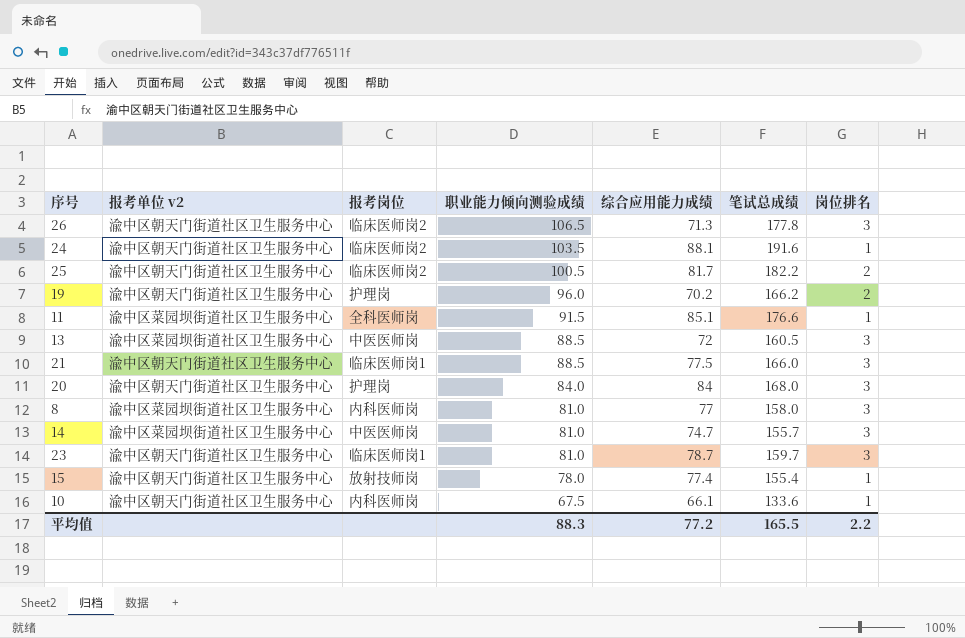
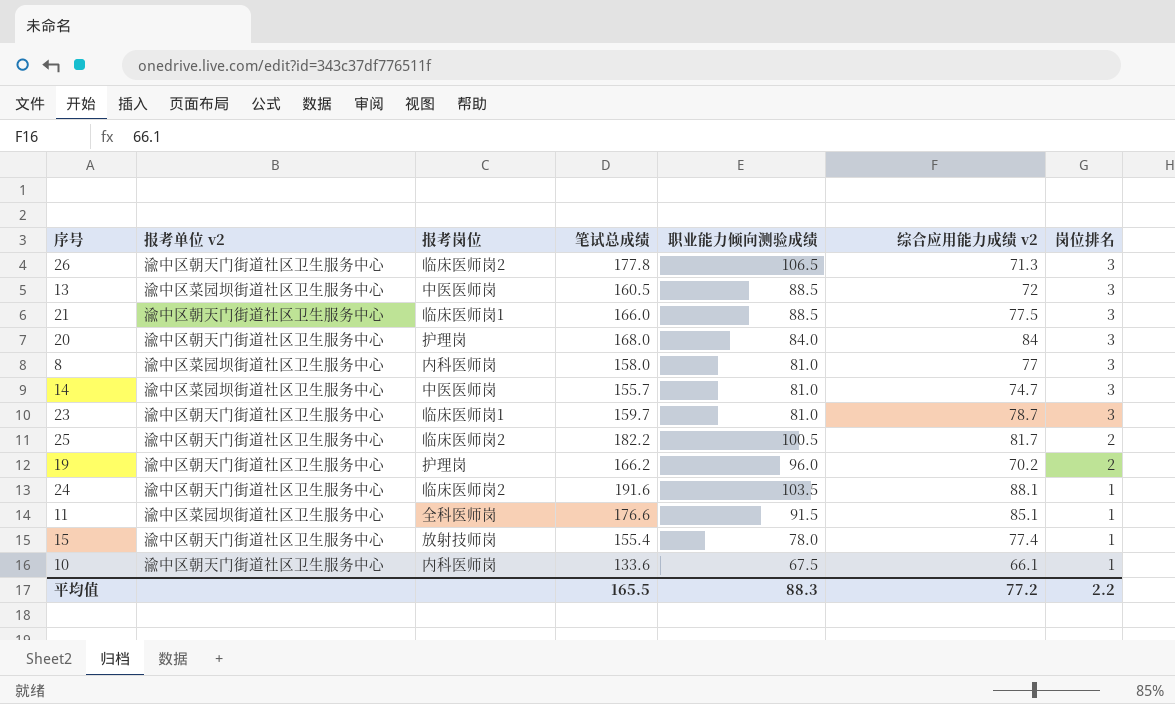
row order: 职业能力倾向测验成绩 descending -> 岗位排名 descending
column 笔试总成绩 | position: 6 -> 4
column name: 综合应用能力成绩 -> 综合应用能力成绩 v2

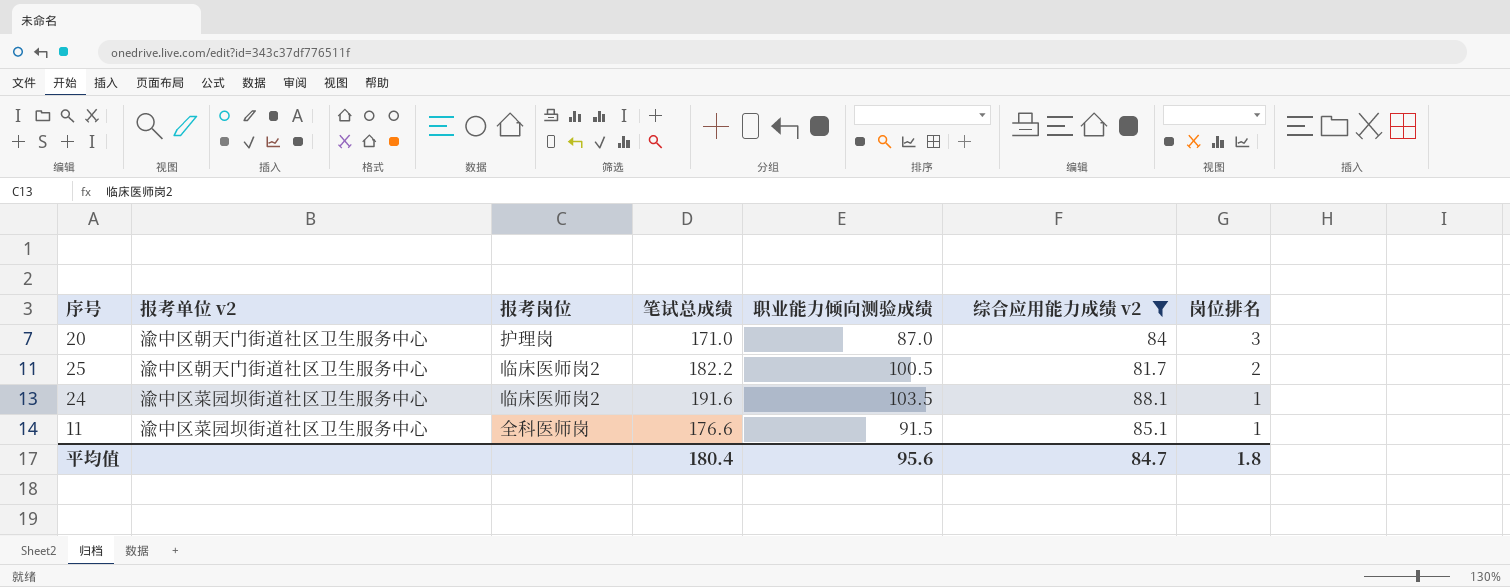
filter: none -> 综合应用能力成绩 v2 >= 81.7
20 | 笔试总成绩: 168.0 -> 171.0
20 | 职业能力倾向测验成绩: 84.0 -> 87.0
24 | 报考单位 v2: 渝中区朝天门街道社区卫生服务中心 -> 渝中区菜园坝街道社区卫生服务中心
平均值 | 笔试总成绩: 165.5 -> 180.4
平均值 | 职业能力倾向测验成绩: 88.3 -> 95.6
平均值 | 综合应用能力成绩 v2: 77.2 -> 84.7
平均值 | 岗位排名: 2.2 -> 1.8

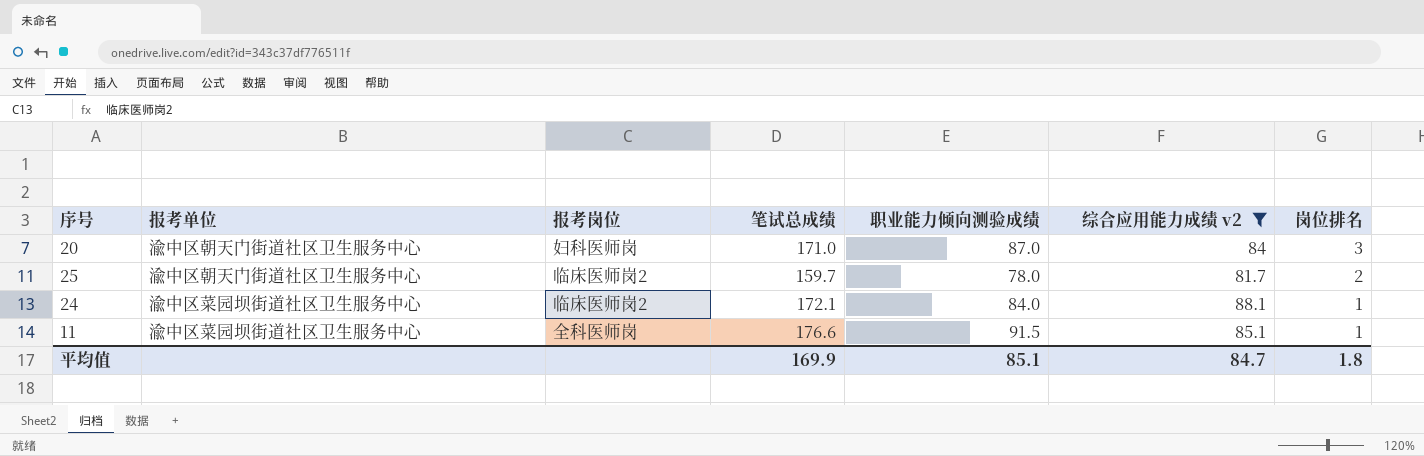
column name: 报考单位 v2 -> 报考单位
20 | 报考岗位: 护理岗 -> 妇科医师岗
25 | 笔试总成绩: 182.2 -> 159.7
25 | 职业能力倾向测验成绩: 100.5 -> 78.0
24 | 笔试总成绩: 191.6 -> 172.1
24 | 职业能力倾向测验成绩: 103.5 -> 84.0
平均值 | 笔试总成绩: 180.4 -> 169.9
平均值 | 职业能力倾向测验成绩: 95.6 -> 85.1

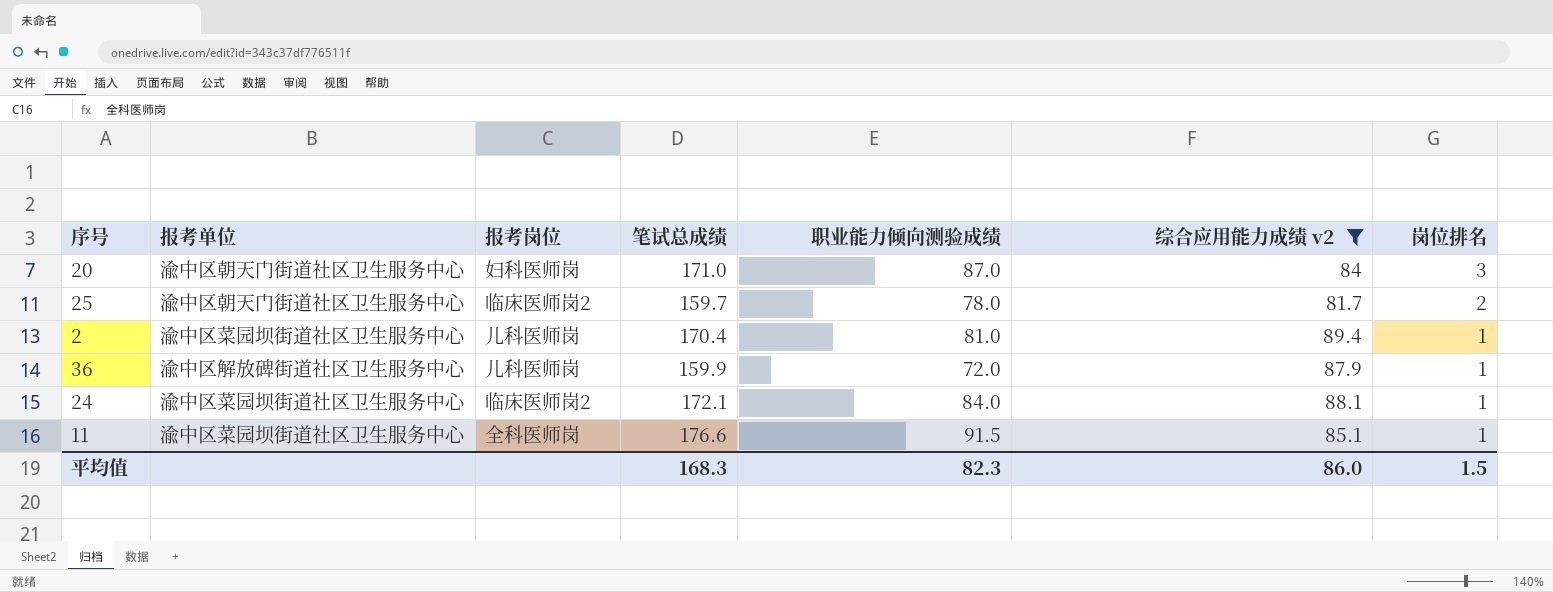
row 2: none -> 渝中区菜园坝街道社区卫生服务中心 | 儿科医师岗 | 170.4 | 81.0 | 89.4 | 1
row 36: none -> 渝中区解放碑街道社区卫生服务中心 | 儿科医师岗 | 159.9 | 72.0 | 87.9 | 1
平均值 | 笔试总成绩: 169.9 -> 168.3
平均值 | 职业能力倾向测验成绩: 85.1 -> 82.3
平均值 | 综合应用能力成绩 v2: 84.7 -> 86.0
平均值 | 岗位排名: 1.8 -> 1.5

